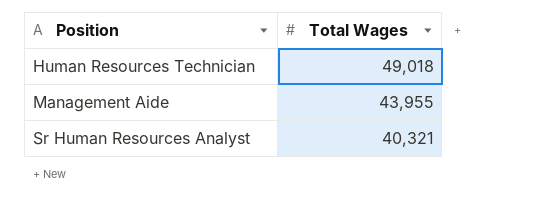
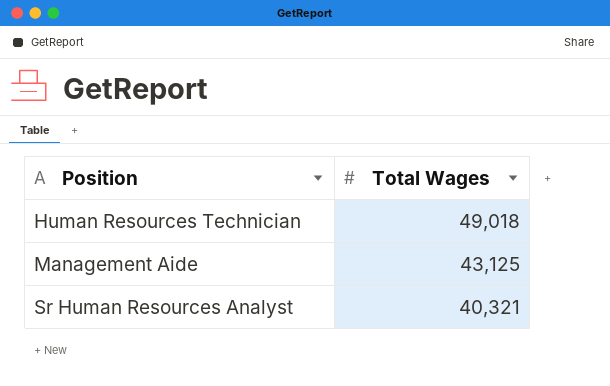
Management Aide | Total Wages: 43,955 -> 43,125

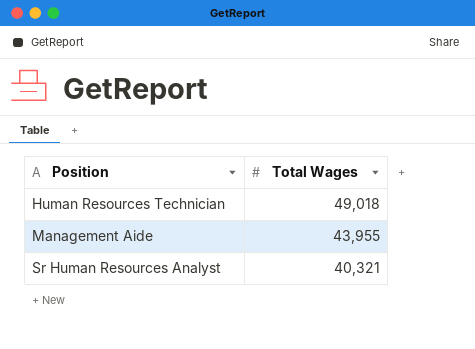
Management Aide | Total Wages: 43,125 -> 43,955

